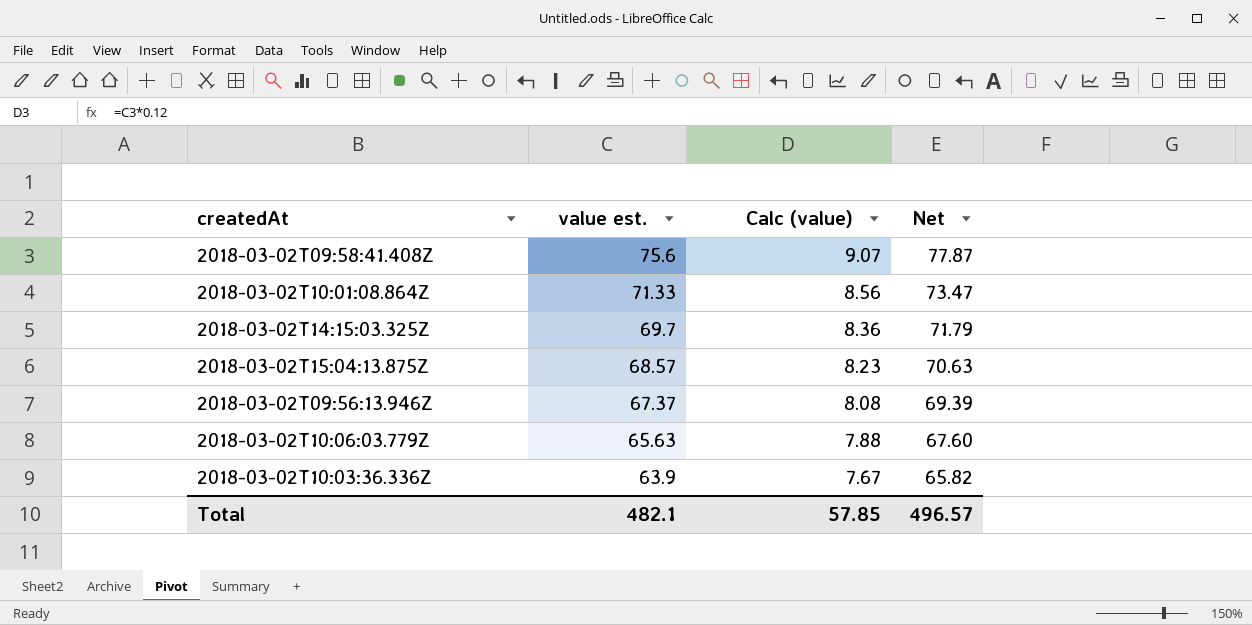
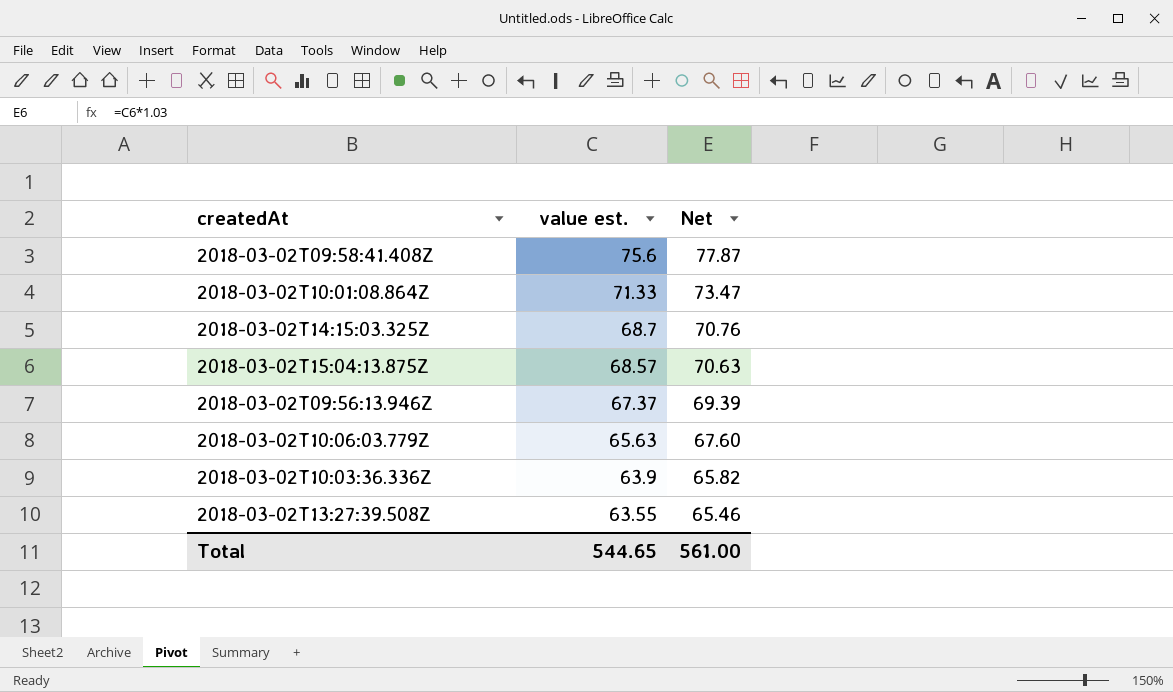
column Calc (value) | formula: [value est.] * 0.12 -> none
2018-03-02T14:15:03.325Z | value est.: 69.7 -> 68.7
2018-03-02T14:15:03.325Z | Net: 71.79 -> 70.76
row 2018-03-02T13:27:39.508Z: none -> 63.55 | 65.46
Total | value est.: 482.1 -> 544.65
Total | Net: 496.57 -> 561.00

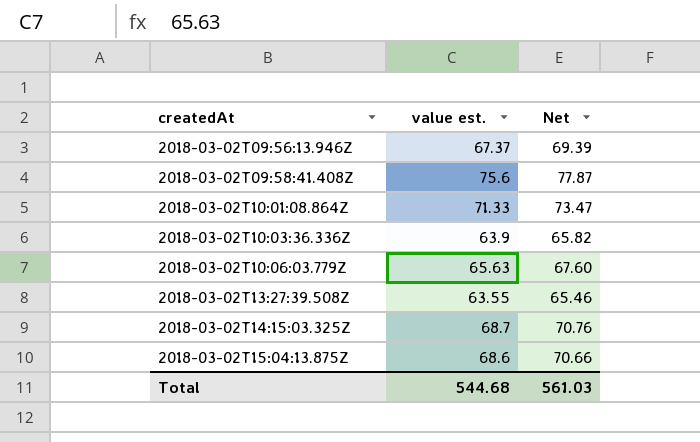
row order: value est. descending -> createdAt ascending
2018-03-02T15:04:13.875Z | value est.: 68.57 -> 68.6
2018-03-02T15:04:13.875Z | Net: 70.63 -> 70.66
Total | value est.: 544.65 -> 544.68
Total | Net: 561.00 -> 561.03

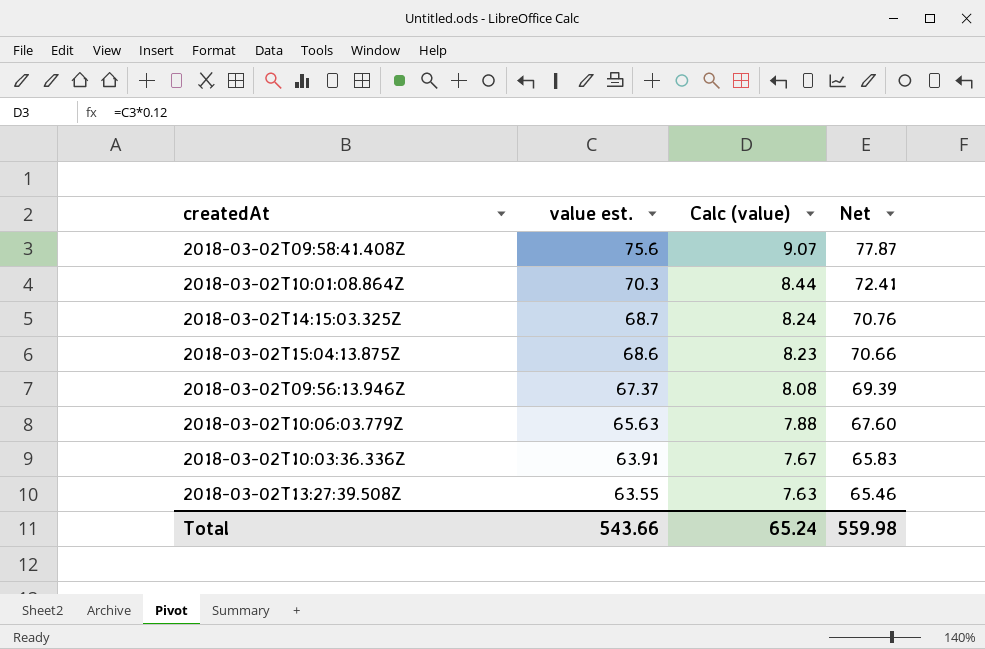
row order: createdAt ascending -> value est. descending
column Calc (value) | formula: none -> [value est.] * 0.12
2018-03-02T10:01:08.864Z | value est.: 71.33 -> 70.3
2018-03-02T10:01:08.864Z | Net: 73.47 -> 72.41
2018-03-02T10:03:36.336Z | value est.: 63.9 -> 63.91
2018-03-02T10:03:36.336Z | Net: 65.82 -> 65.83
Total | value est.: 544.68 -> 543.66
Total | Net: 561.03 -> 559.98

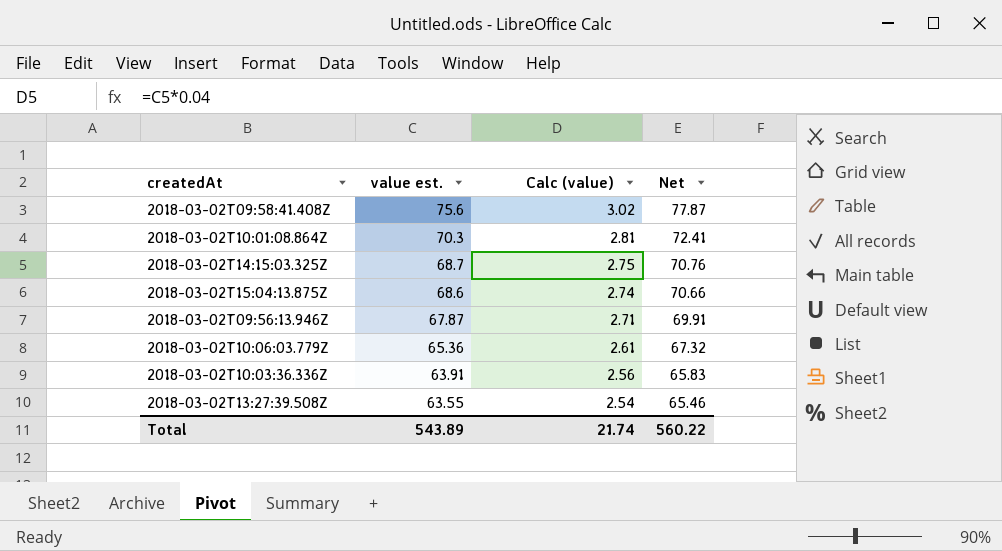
column Calc (value) | formula: [value est.] * 0.12 -> [value est.] * 0.04
2018-03-02T09:56:13.946Z | value est.: 67.37 -> 67.87
2018-03-02T09:56:13.946Z | Net: 69.39 -> 69.91
2018-03-02T10:06:03.779Z | value est.: 65.63 -> 65.36
2018-03-02T10:06:03.779Z | Net: 67.60 -> 67.32
Total | value est.: 543.66 -> 543.89
Total | Calc (value): 65.24 -> 21.74
Total | Net: 559.98 -> 560.22

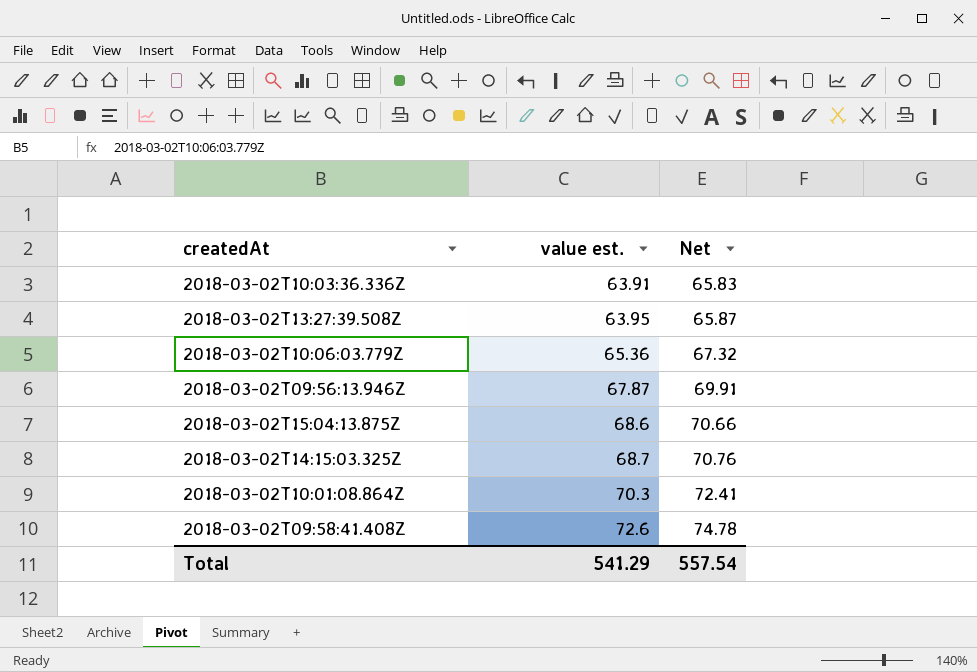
row order: value est. descending -> value est. ascending
column Calc (value) | formula: [value est.] * 0.04 -> none
2018-03-02T13:27:39.508Z | value est.: 63.55 -> 63.95
2018-03-02T13:27:39.508Z | Net: 65.46 -> 65.87
2018-03-02T09:58:41.408Z | value est.: 75.6 -> 72.6
2018-03-02T09:58:41.408Z | Net: 77.87 -> 74.78
Total | value est.: 543.89 -> 541.29
Total | Net: 560.22 -> 557.54

